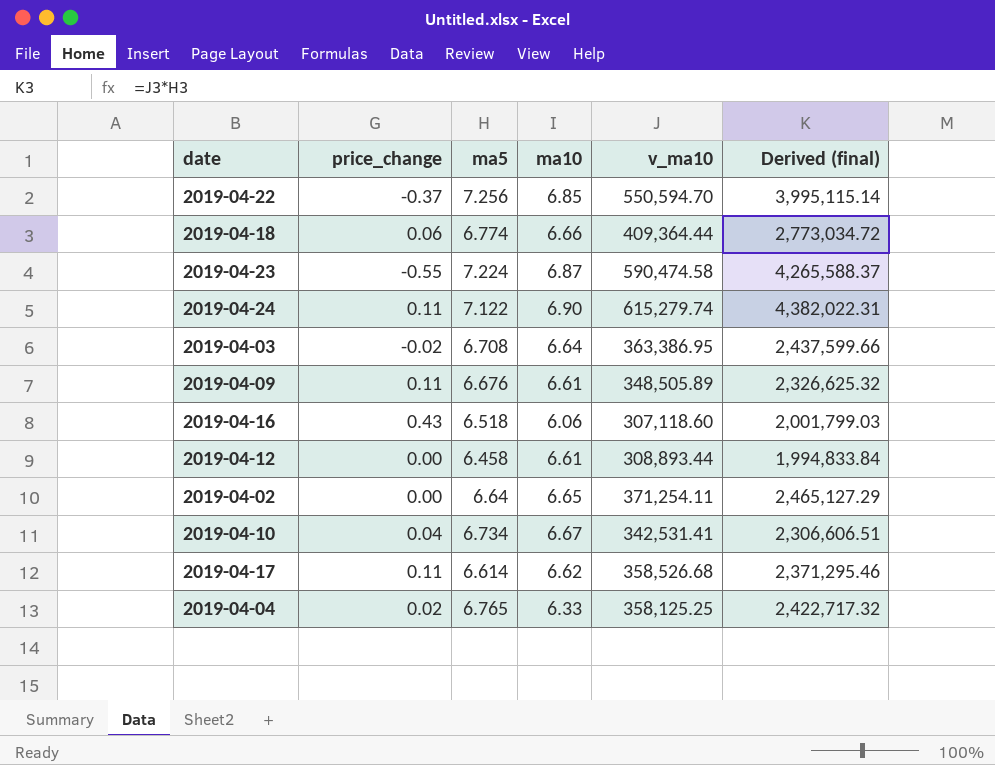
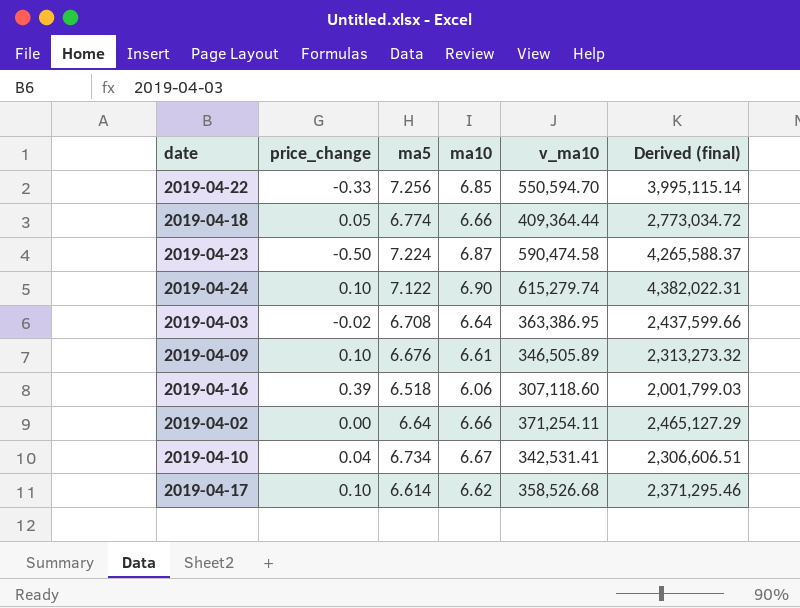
row 2019-04-12: 0.00 | 6.458 | 6.61 | 308,893.44 | 1,994,833.84 -> none
row 2019-04-04: 0.02 | 6.765 | 6.33 | 358,125.25 | 2,422,717.32 -> none
2019-04-22 | price_change: -0.37 -> -0.33
2019-04-18 | price_change: 0.06 -> 0.05
2019-04-23 | price_change: -0.55 -> -0.50
2019-04-24 | price_change: 0.11 -> 0.10
2019-04-09 | price_change: 0.11 -> 0.10
2019-04-09 | v_ma10: 348,505.89 -> 346,505.89
2019-04-09 | Derived (final): 2,326,625.32 -> 2,313,273.32
2019-04-16 | price_change: 0.43 -> 0.39
2019-04-02 | ma10: 6.65 -> 6.66
2019-04-17 | price_change: 0.11 -> 0.10

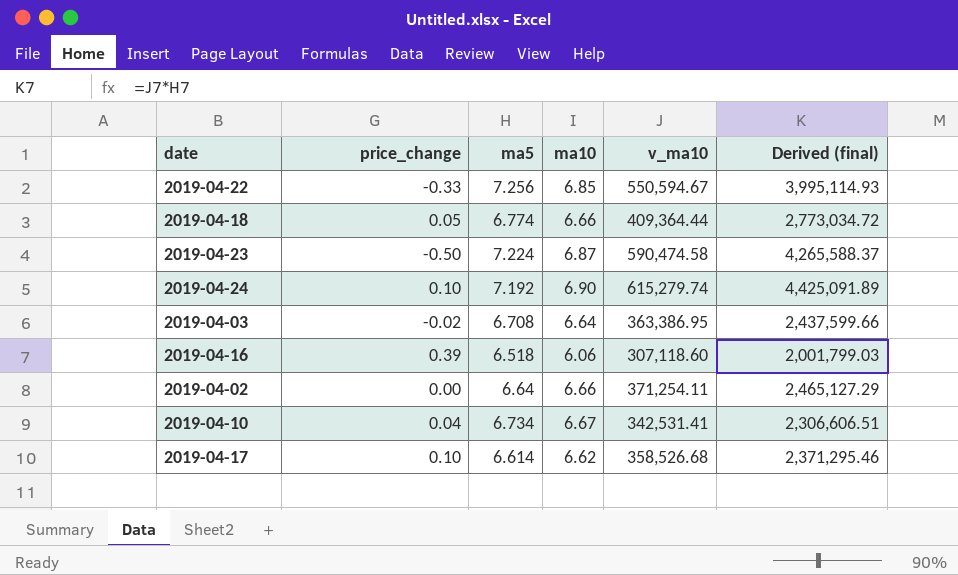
row 2019-04-09: 0.10 | 6.676 | 6.61 | 346,505.89 | 2,313,273.32 -> none
2019-04-22 | v_ma10: 550,594.70 -> 550,594.67
2019-04-22 | Derived (final): 3,995,115.14 -> 3,995,114.93
2019-04-24 | ma5: 7.122 -> 7.192
2019-04-24 | Derived (final): 4,382,022.31 -> 4,425,091.89

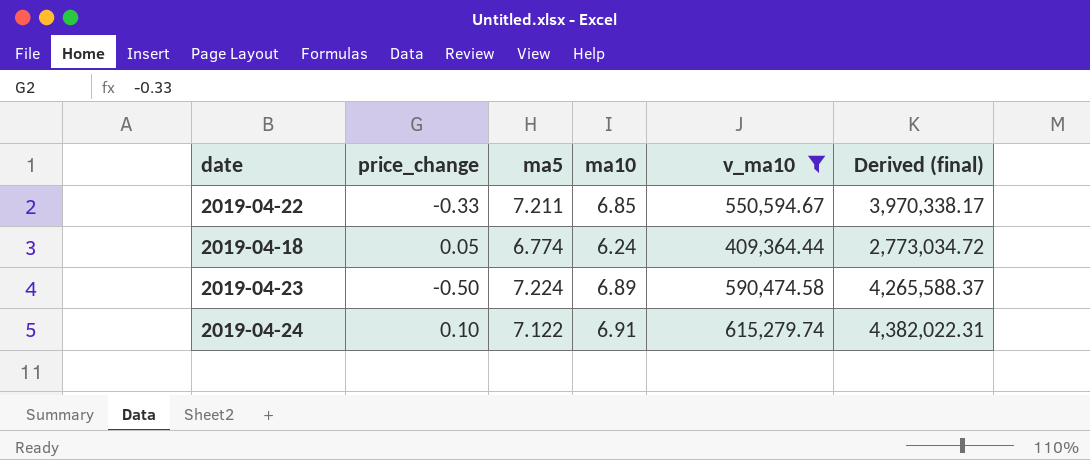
filter: none -> v_ma10 >= 409,364.44
2019-04-22 | ma5: 7.256 -> 7.211
2019-04-22 | Derived (final): 3,995,114.93 -> 3,970,338.17
2019-04-18 | ma10: 6.66 -> 6.24
2019-04-23 | ma10: 6.87 -> 6.89
2019-04-24 | ma5: 7.192 -> 7.122
2019-04-24 | ma10: 6.90 -> 6.91
2019-04-24 | Derived (final): 4,425,091.89 -> 4,382,022.31

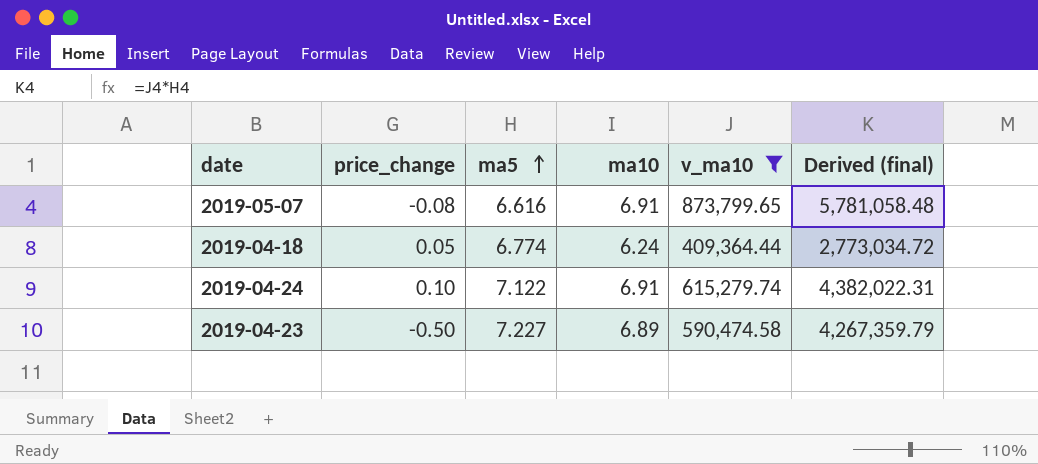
row order: none -> ma5 ascending
row 2019-04-22: -0.33 | 7.211 | 6.85 | 550,594.67 | 3,970,338.17 -> none
row 2019-05-07: none -> -0.08 | 6.616 | 6.91 | 873,799.65 | 5,781,058.48
2019-04-23 | ma5: 7.224 -> 7.227
2019-04-23 | Derived (final): 4,265,588.37 -> 4,267,359.79

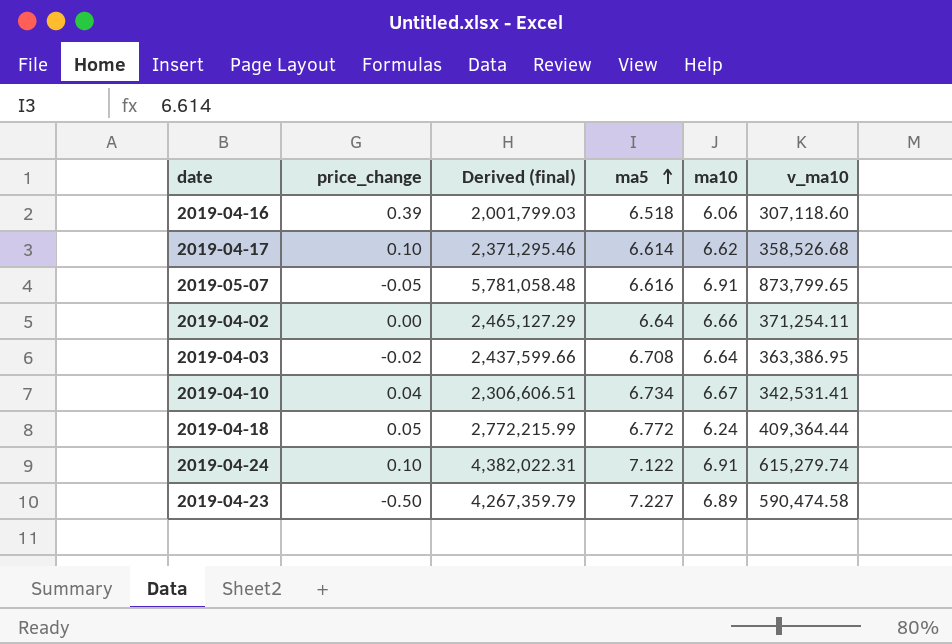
filter: v_ma10 >= 409,364.44 -> none
column Derived (final) | position: 6 -> 3
2019-05-07 | price_change: -0.08 -> -0.05
2019-04-18 | Derived (final): 2,773,034.72 -> 2,772,215.99
2019-04-18 | ma5: 6.774 -> 6.772

